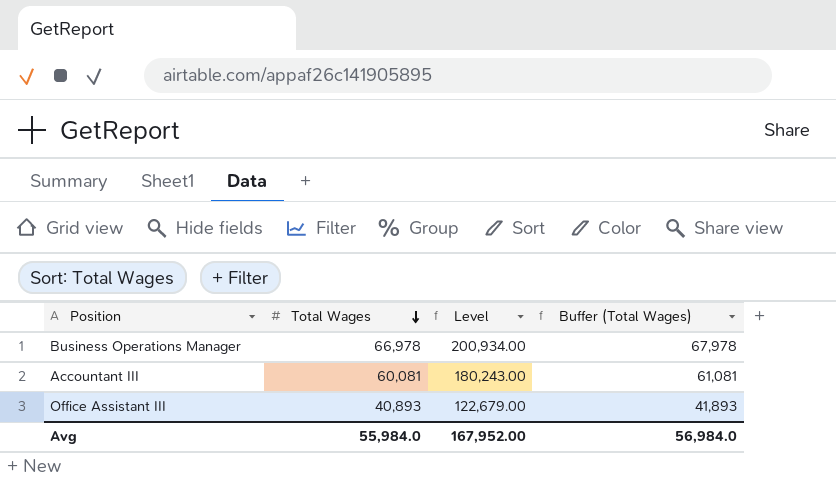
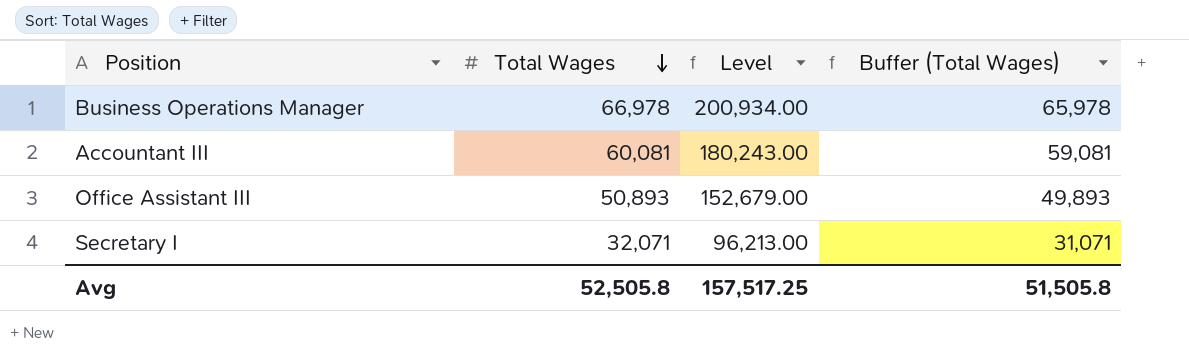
column Buffer (Total Wages) | formula: [Total Wages] + 1000 -> [Total Wages] - 1000
Office Assistant III | Total Wages: 40,893 -> 50,893
Office Assistant III | Level: 122,679.00 -> 152,679.00
row Secretary I: none -> 32,071 | 96,213.00 | 31,071
Avg | Total Wages: 55,984.0 -> 52,505.8
Avg | Level: 167,952.00 -> 157,517.25
Avg | Buffer (Total Wages): 56,984.0 -> 51,505.8

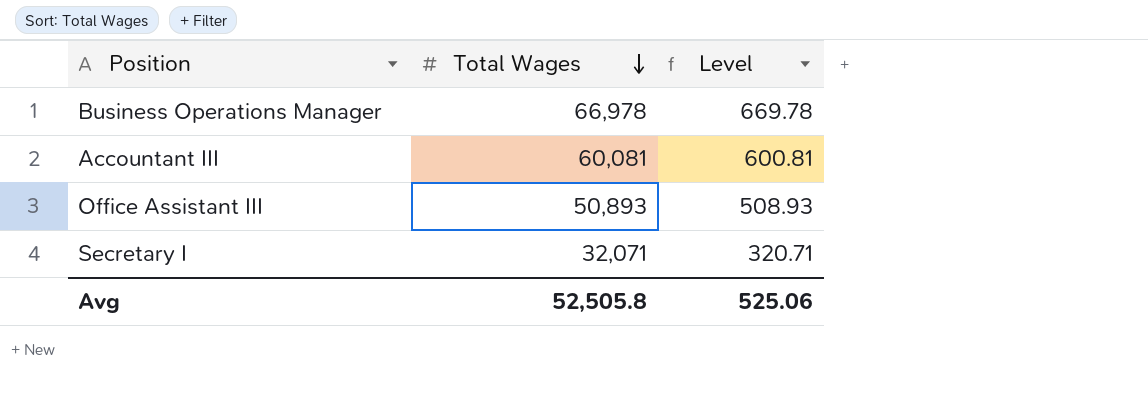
column Buffer (Total Wages) | formula: [Total Wages] - 1000 -> none
column Level | formula: [Total Wages] * 3 -> [Total Wages] * 0.01
Avg | Level: 157,517.25 -> 525.06

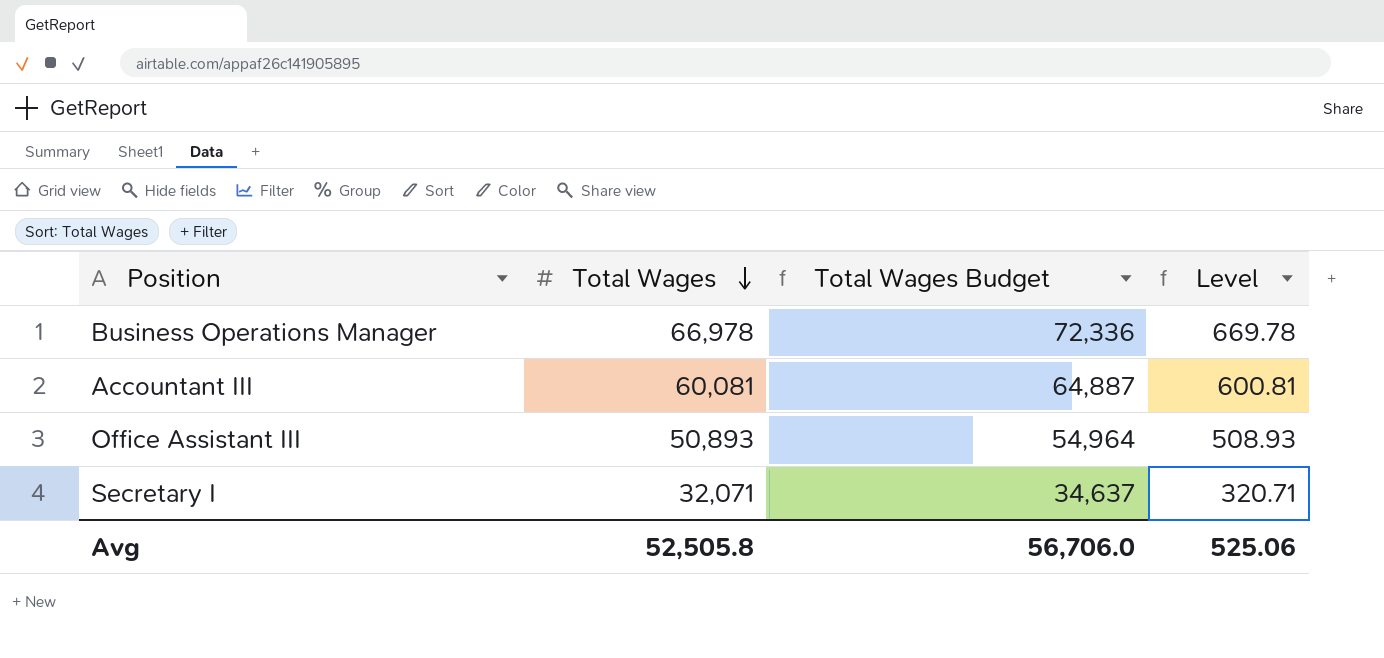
column Total Wages Budget | formula: none -> [Total Wages] * 1.08

